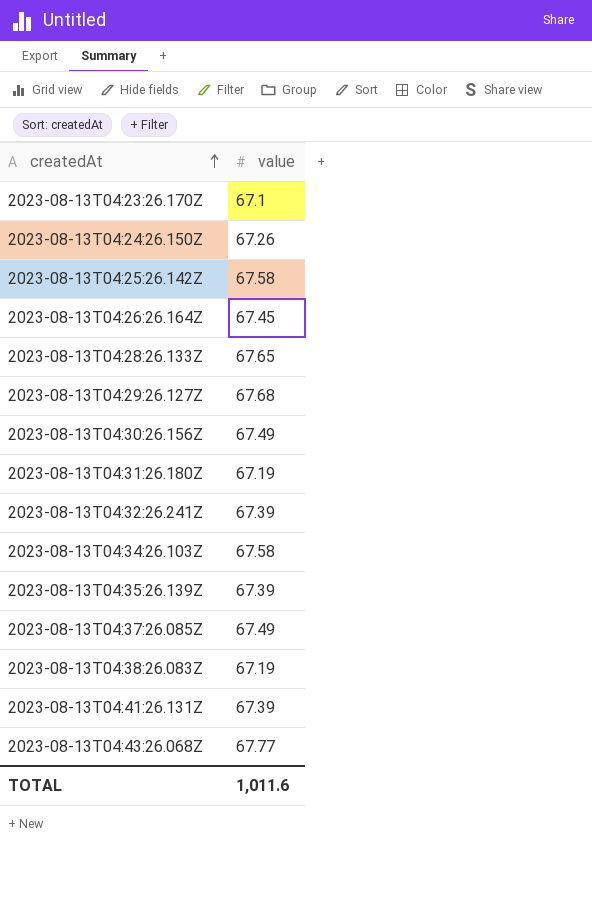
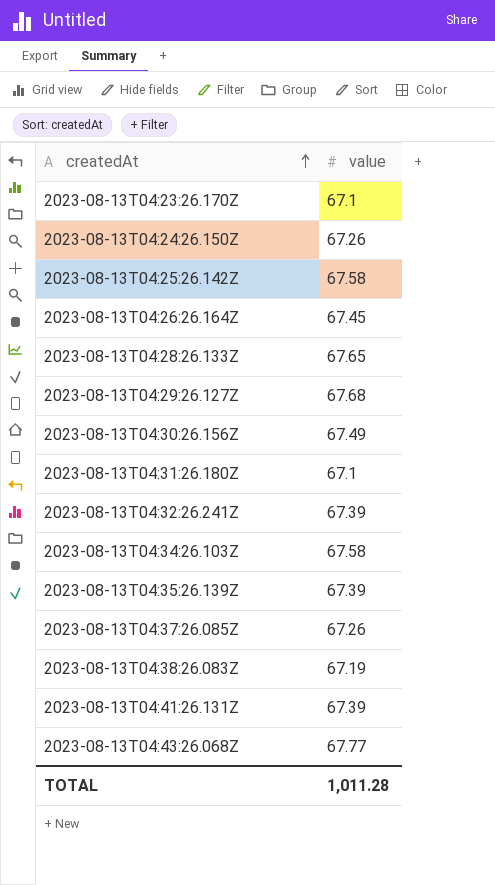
2023-08-13T04:31:26.180Z | value: 67.19 -> 67.1
2023-08-13T04:37:26.085Z | value: 67.49 -> 67.26
TOTAL | value: 1,011.6 -> 1,011.28

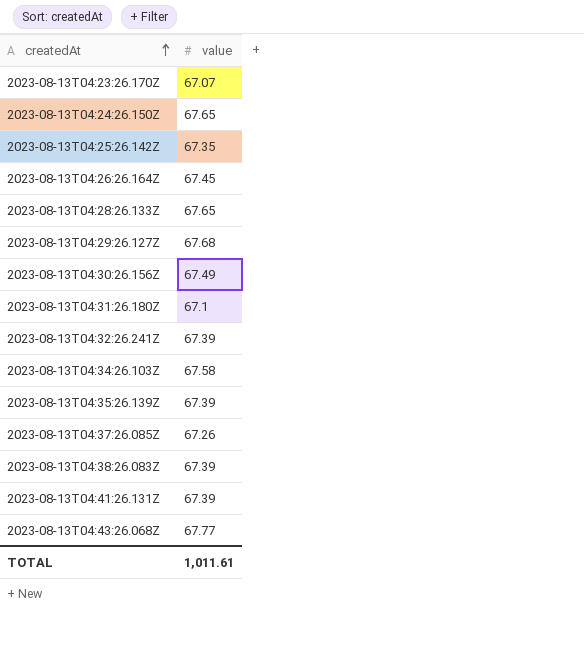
2023-08-13T04:23:26.170Z | value: 67.1 -> 67.07
2023-08-13T04:24:26.150Z | value: 67.26 -> 67.65
2023-08-13T04:25:26.142Z | value: 67.58 -> 67.35
2023-08-13T04:38:26.083Z | value: 67.19 -> 67.39
TOTAL | value: 1,011.28 -> 1,011.61

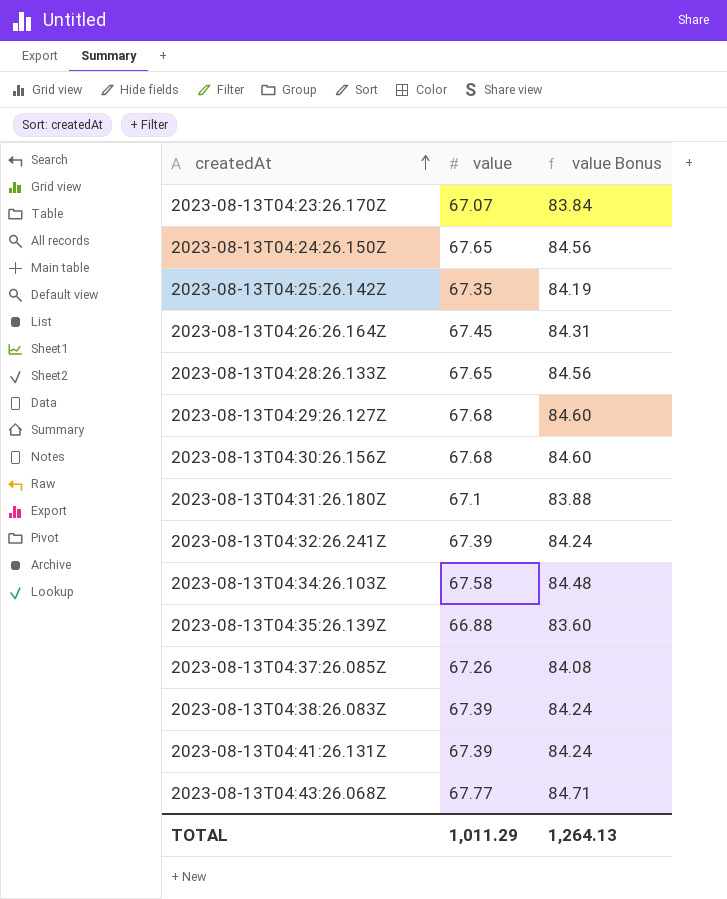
column value Bonus | formula: none -> [value] * 1.25
2023-08-13T04:30:26.156Z | value: 67.49 -> 67.68
2023-08-13T04:35:26.139Z | value: 67.39 -> 66.88
TOTAL | value: 1,011.61 -> 1,011.29

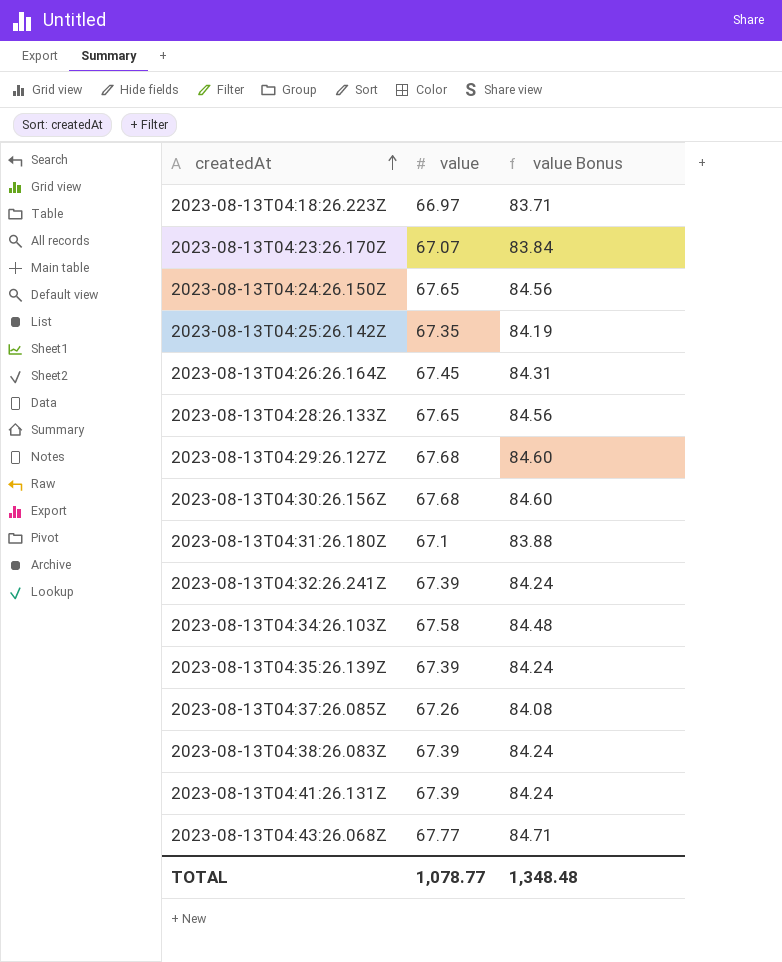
row 2023-08-13T04:18:26.223Z: none -> 66.97 | 83.71
2023-08-13T04:35:26.139Z | value: 66.88 -> 67.39
2023-08-13T04:35:26.139Z | value Bonus: 83.60 -> 84.24
TOTAL | value: 1,011.29 -> 1,078.77
TOTAL | value Bonus: 1,264.13 -> 1,348.48

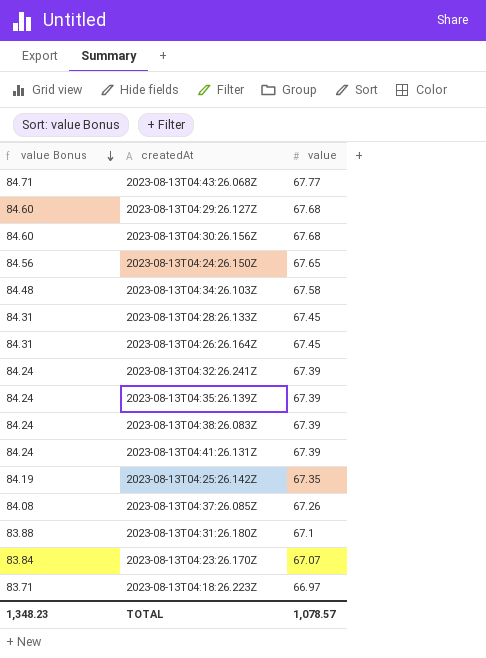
row order: createdAt ascending -> value Bonus descending
column value Bonus | position: 3 -> 1
2023-08-13T04:28:26.133Z | value Bonus: 84.56 -> 84.31
2023-08-13T04:28:26.133Z | value: 67.65 -> 67.45
TOTAL | value Bonus: 1,348.48 -> 1,348.23
TOTAL | value: 1,078.77 -> 1,078.57

